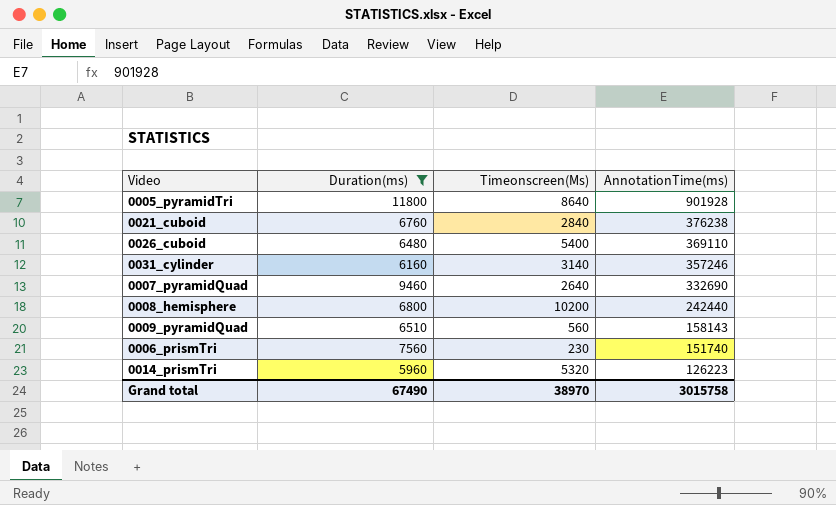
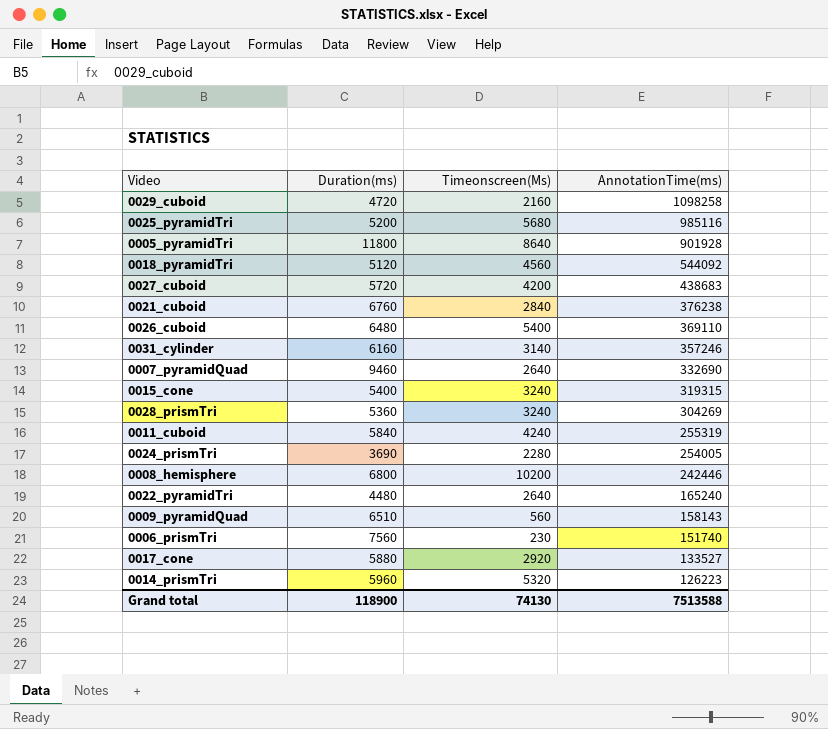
filter: Duration(ms) >= 5960 -> none
0008_hemisphere | AnnotationTime(ms): 242440 -> 242446
Grand total | Duration(ms): 67490 -> 118900
Grand total | Timeonscreen(Ms): 38970 -> 74130
Grand total | AnnotationTime(ms): 3015758 -> 7513588

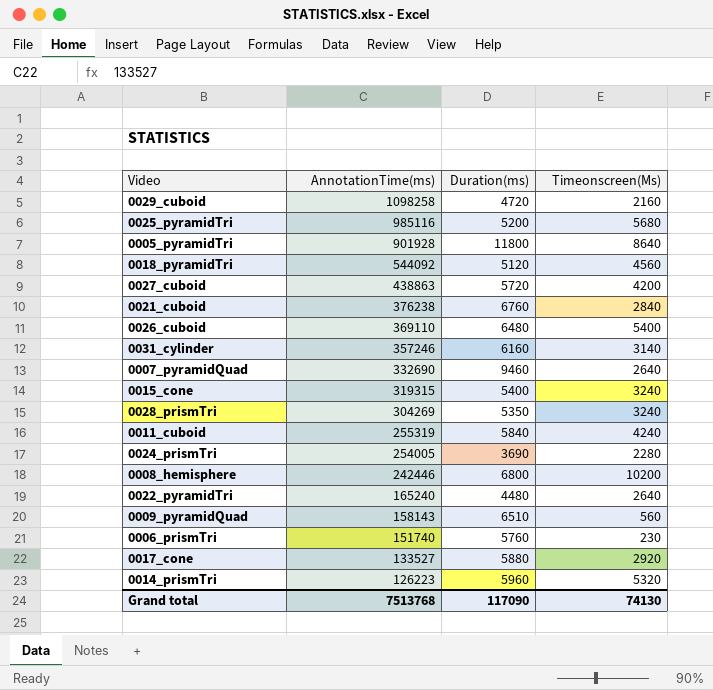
column AnnotationTime(ms) | position: 4 -> 2
0027_cuboid | AnnotationTime(ms): 438683 -> 438863
0028_prismTri | Duration(ms): 5360 -> 5350
0006_prismTri | Duration(ms): 7560 -> 5760
Grand total | AnnotationTime(ms): 7513588 -> 7513768
Grand total | Duration(ms): 118900 -> 117090

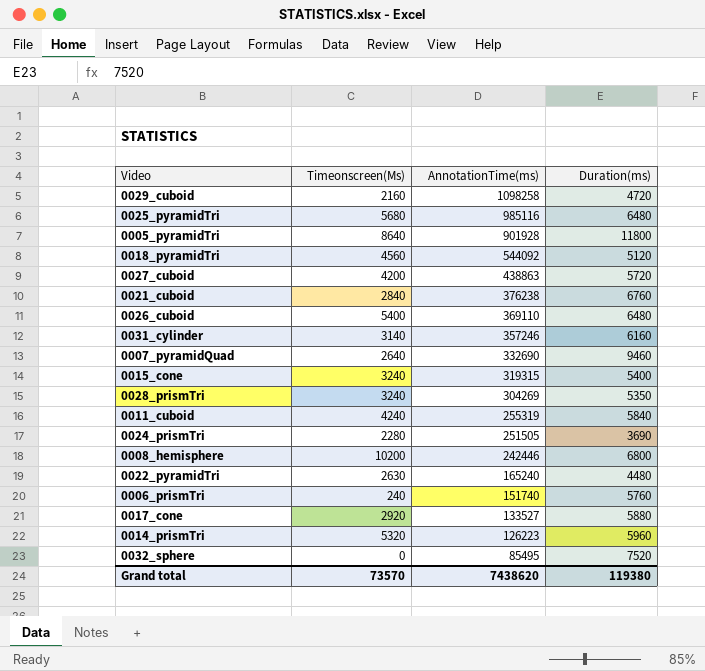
column Timeonscreen(Ms) | position: 4 -> 2
row 0009_pyramidQuad: 158143 | 6510 | 560 -> none
0025_pyramidTri | Duration(ms): 5200 -> 6480
0024_prismTri | AnnotationTime(ms): 254005 -> 251505
0022_pyramidTri | Timeonscreen(Ms): 2640 -> 2630
0006_prismTri | Timeonscreen(Ms): 230 -> 240
row 0032_sphere: none -> 0 | 85495 | 7520
Grand total | Timeonscreen(Ms): 74130 -> 73570
Grand total | AnnotationTime(ms): 7513768 -> 7438620
Grand total | Duration(ms): 117090 -> 119380

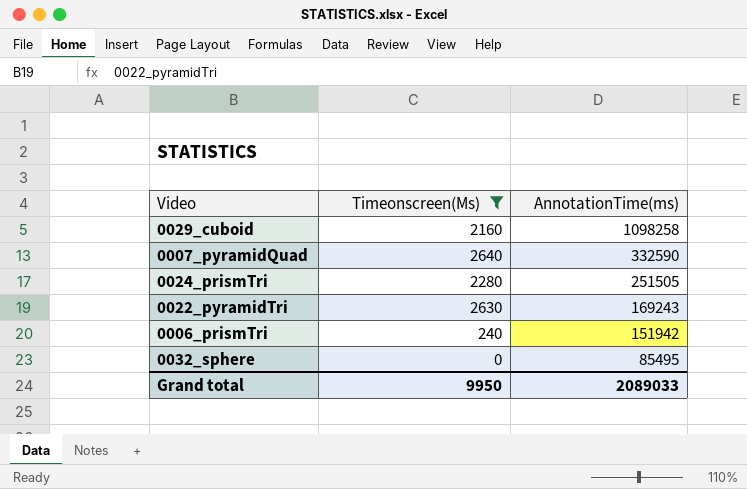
filter: none -> Timeonscreen(Ms) <= 2640
column Duration(ms) | position: 4 -> none
0007_pyramidQuad | AnnotationTime(ms): 332690 -> 332590
0022_pyramidTri | AnnotationTime(ms): 165240 -> 169243
0006_prismTri | AnnotationTime(ms): 151740 -> 151942
Grand total | Timeonscreen(Ms): 73570 -> 9950
Grand total | AnnotationTime(ms): 7438620 -> 2089033

